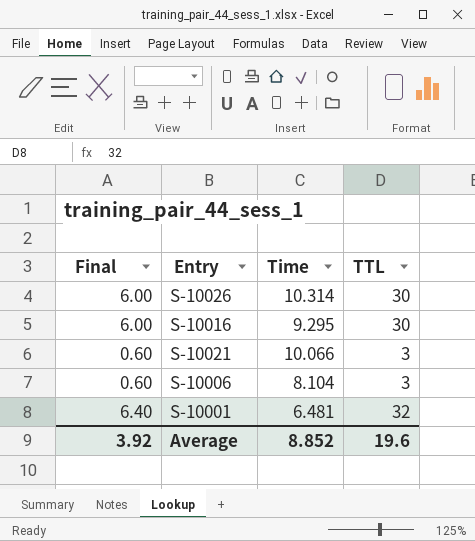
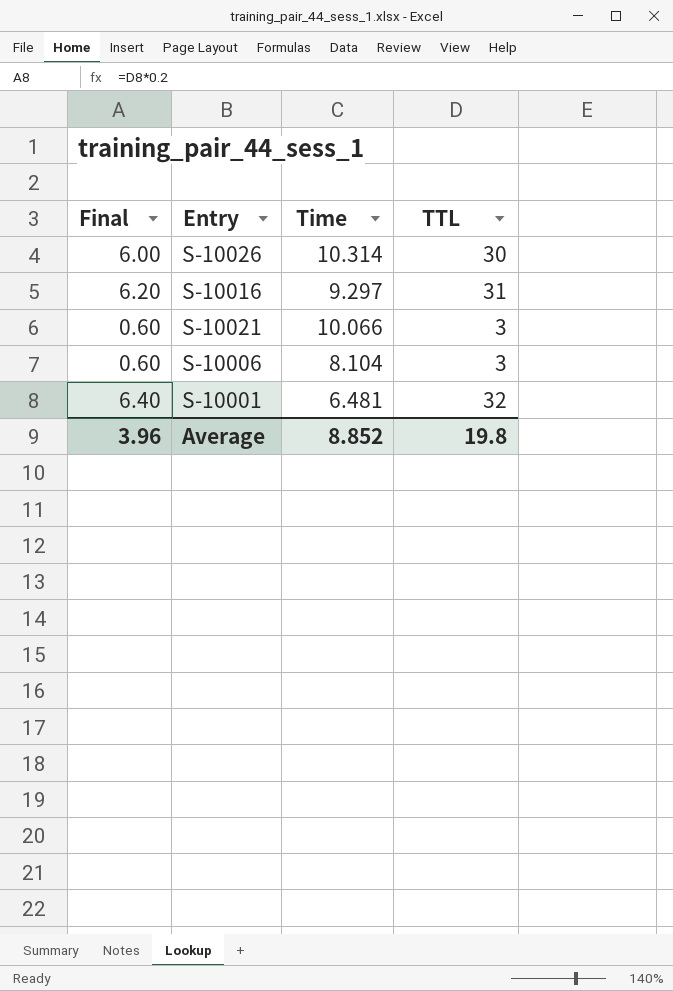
S-10016 | Final: 6.00 -> 6.20
S-10016 | Time: 9.295 -> 9.297
S-10016 | TTL: 30 -> 31
Average | Final: 3.92 -> 3.96
Average | TTL: 19.6 -> 19.8

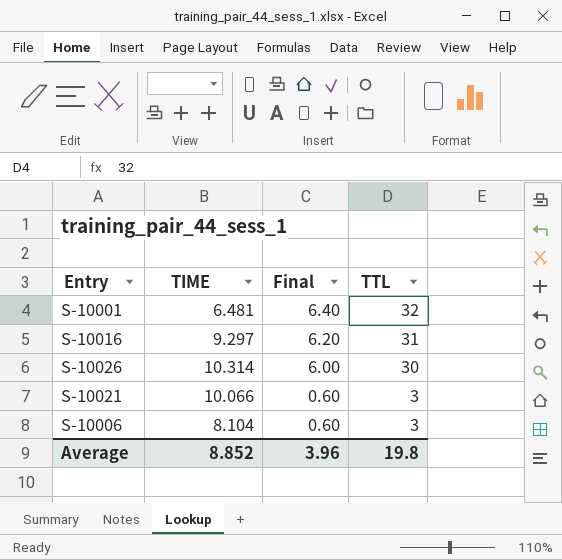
row order: none -> Final descending
column name: Time -> TIME
column Final | position: 1 -> 3

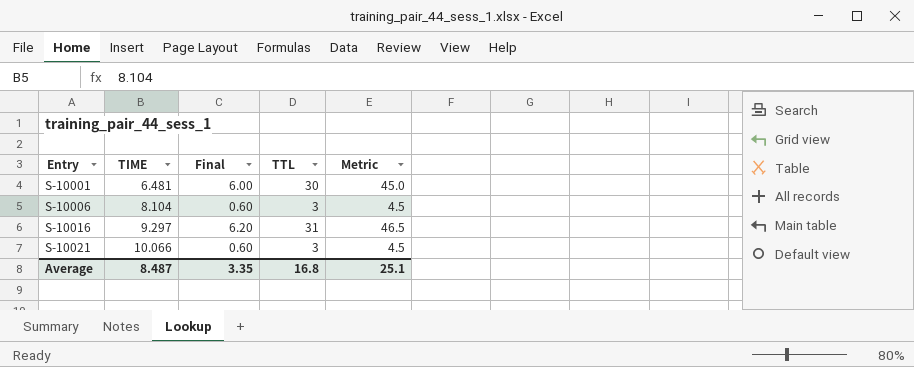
row order: Final descending -> Entry ascending
column Metric | formula: none -> [TTL] * 1.5
row S-10026: 10.314 | 6.00 | 30 -> none
S-10001 | Final: 6.40 -> 6.00
S-10001 | TTL: 32 -> 30
Average | TIME: 8.852 -> 8.487
Average | Final: 3.96 -> 3.35
Average | TTL: 19.8 -> 16.8

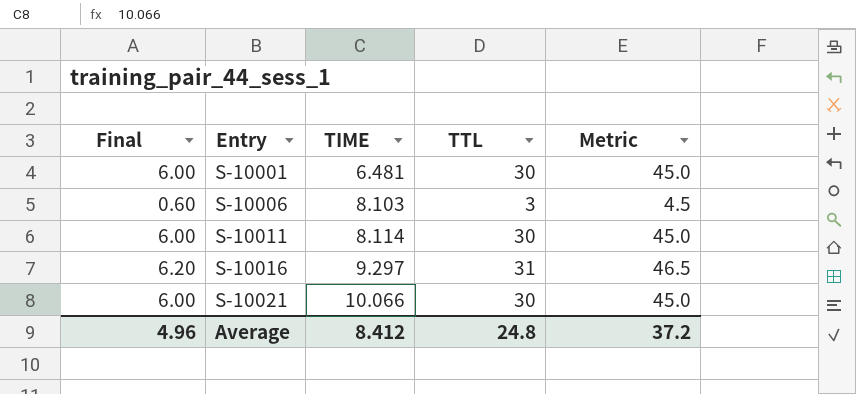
column Final | position: 3 -> 1
S-10006 | TIME: 8.104 -> 8.103
row S-10011: none -> 6.00 | 8.114 | 30 | 45.0
S-10021 | Final: 0.60 -> 6.00
S-10021 | TTL: 3 -> 30
S-10021 | Metric: 4.5 -> 45.0
Average | Final: 3.35 -> 4.96
Average | TIME: 8.487 -> 8.412
Average | TTL: 16.8 -> 24.8
Average | Metric: 25.1 -> 37.2

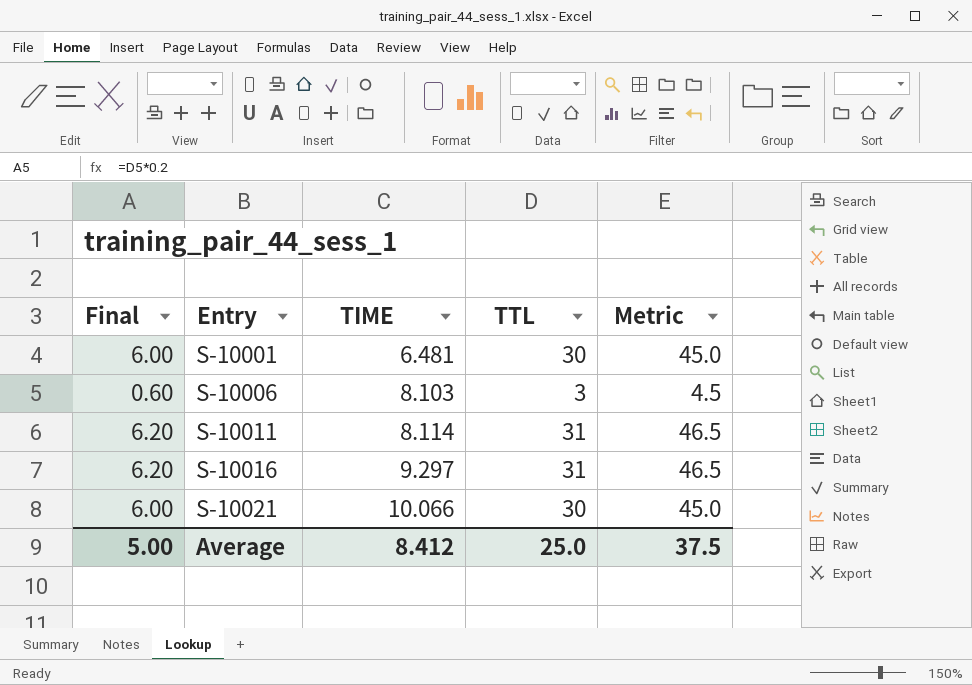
S-10011 | Final: 6.00 -> 6.20
S-10011 | TTL: 30 -> 31
S-10011 | Metric: 45.0 -> 46.5
Average | Final: 4.96 -> 5.00
Average | TTL: 24.8 -> 25.0
Average | Metric: 37.2 -> 37.5

